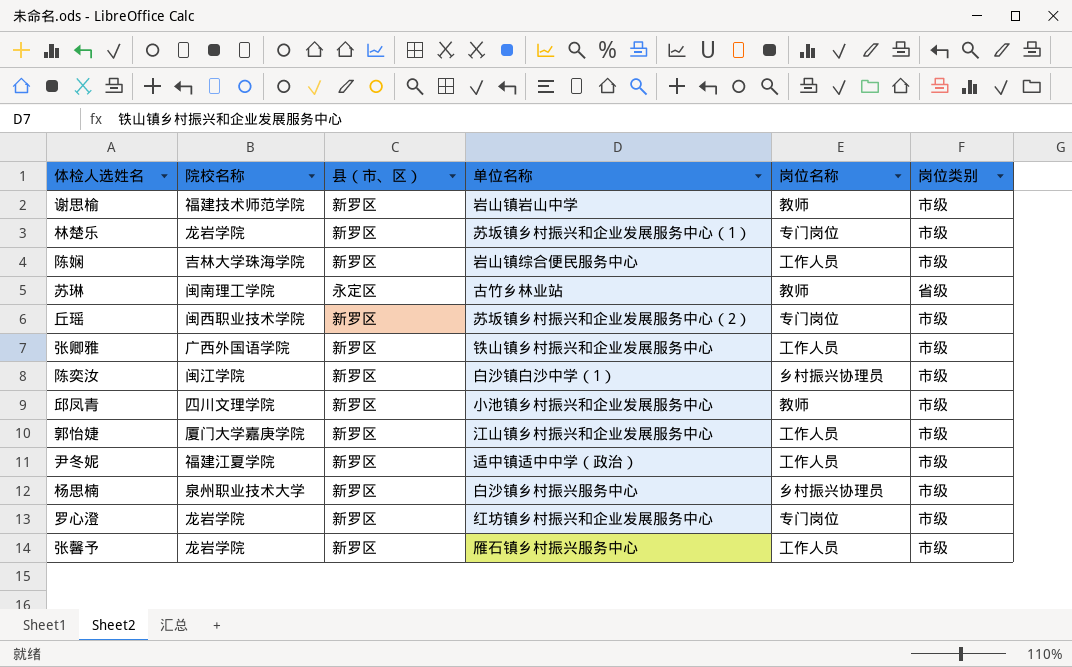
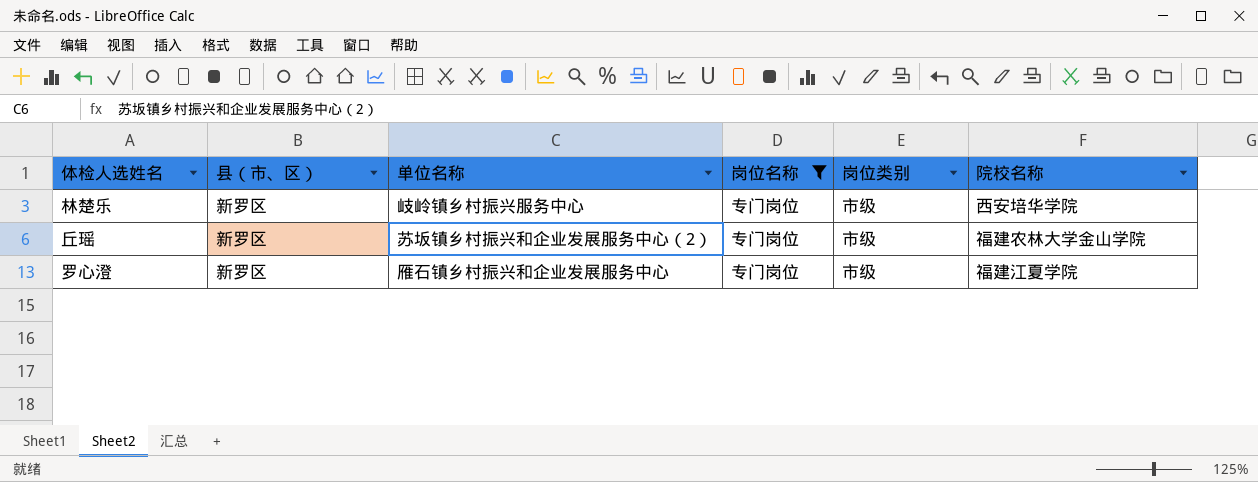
filter: none -> 岗位名称 = 专门岗位
column 院校名称 | position: 2 -> 6
林楚乐 | 单位名称: 苏坂镇乡村振兴和企业发展服务中心（1） -> 岐岭镇乡村振兴服务中心
林楚乐 | 院校名称: 龙岩学院 -> 西安培华学院
丘瑶 | 院校名称: 闽西职业技术学院 -> 福建农林大学金山学院
罗心澄 | 单位名称: 红坊镇乡村振兴和企业发展服务中心 -> 雁石镇乡村振兴和企业发展服务中心
罗心澄 | 院校名称: 龙岩学院 -> 福建江夏学院

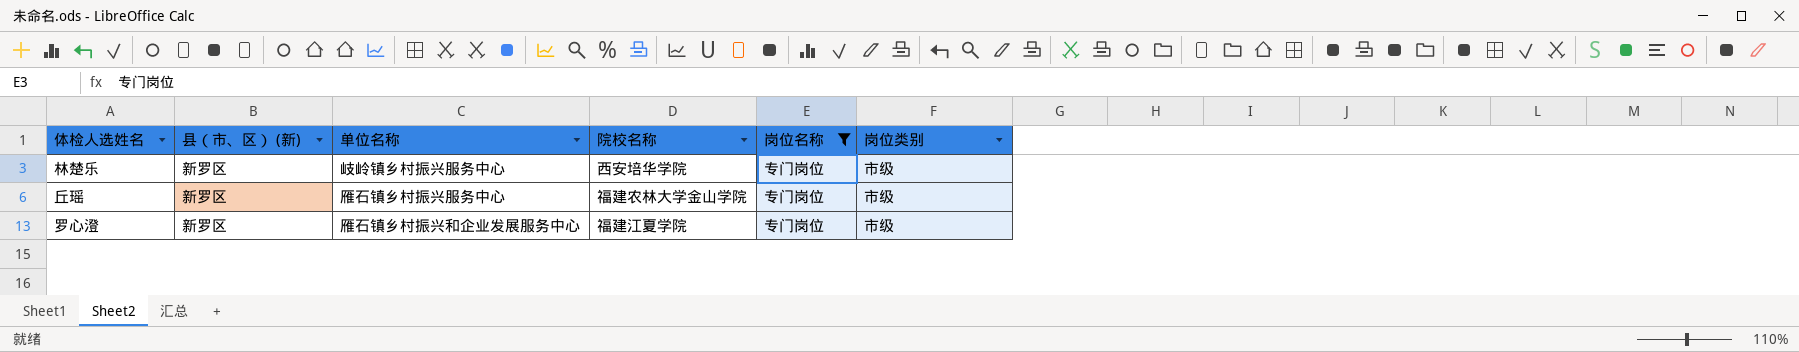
column name: 县（市、区） -> 县（市、区） (新)
column 院校名称 | position: 6 -> 4
丘瑶 | 单位名称: 苏坂镇乡村振兴和企业发展服务中心（2） -> 雁石镇乡村振兴服务中心

